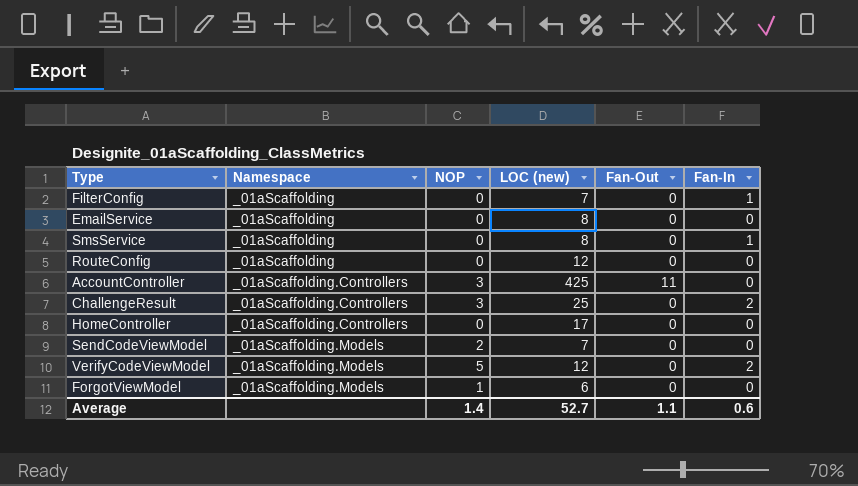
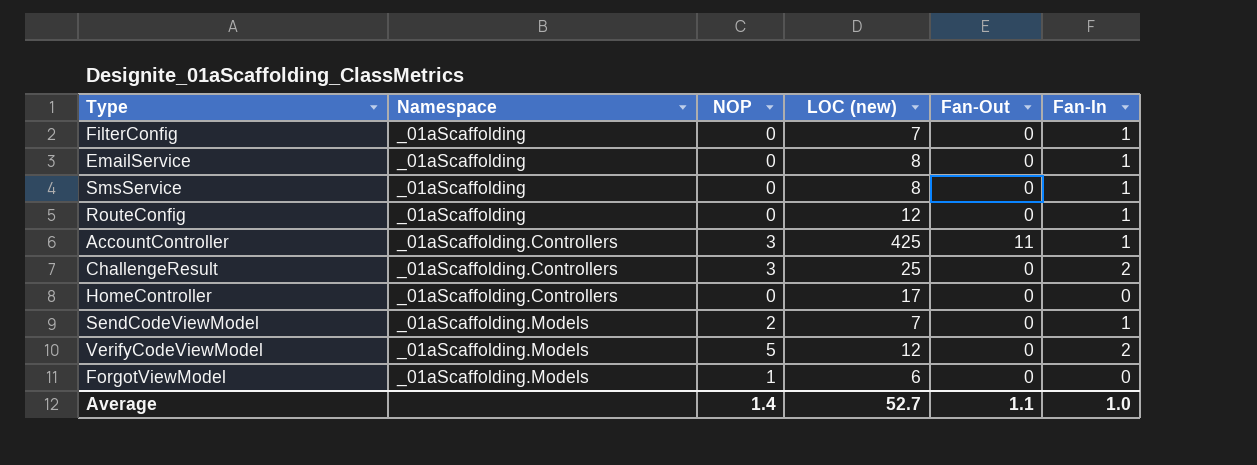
EmailService | Fan-In: 0 -> 1
RouteConfig | Fan-In: 0 -> 1
AccountController | Fan-In: 0 -> 1
SendCodeViewModel | Fan-In: 0 -> 1
Average | Fan-In: 0.6 -> 1.0

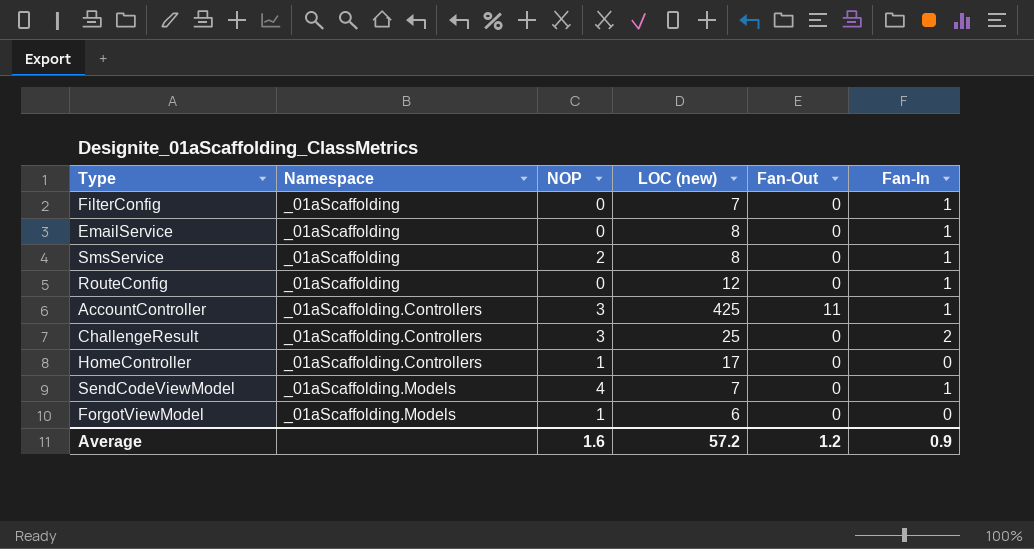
row VerifyCodeViewModel: _01aScaffolding.Models | 5 | 12 | 0 | 2 -> none
SmsService | NOP: 0 -> 2
HomeController | NOP: 0 -> 1
SendCodeViewModel | NOP: 2 -> 4
Average | NOP: 1.4 -> 1.6
Average | LOC (new): 52.7 -> 57.2
Average | Fan-Out: 1.1 -> 1.2
Average | Fan-In: 1.0 -> 0.9

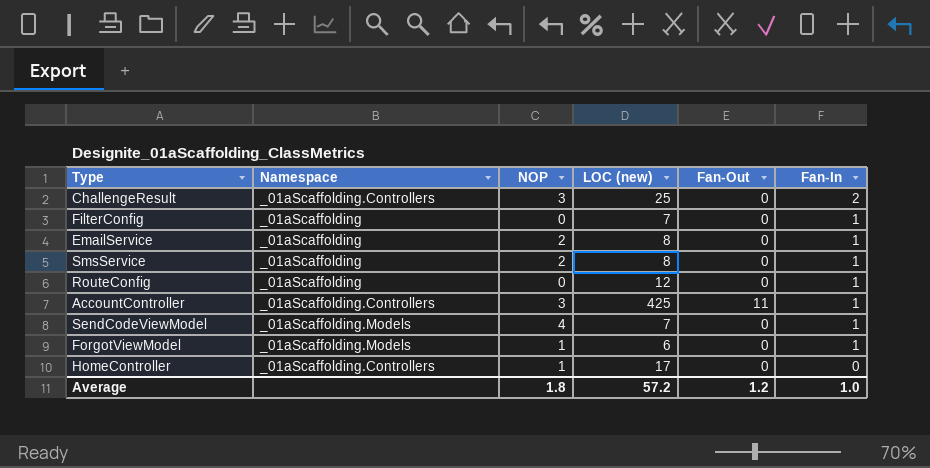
row order: Namespace ascending -> Fan-In descending
EmailService | NOP: 0 -> 2
ForgotViewModel | Fan-In: 0 -> 1
Average | NOP: 1.6 -> 1.8
Average | Fan-In: 0.9 -> 1.0

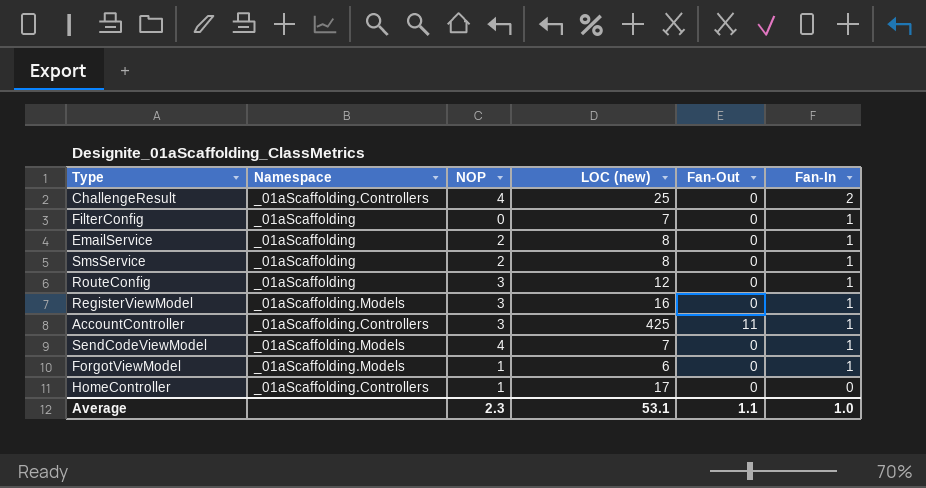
ChallengeResult | NOP: 3 -> 4
RouteConfig | NOP: 0 -> 3
row RegisterViewModel: none -> _01aScaffolding.Models | 3 | 16 | 0 | 1
Average | NOP: 1.8 -> 2.3
Average | LOC (new): 57.2 -> 53.1
Average | Fan-Out: 1.2 -> 1.1

